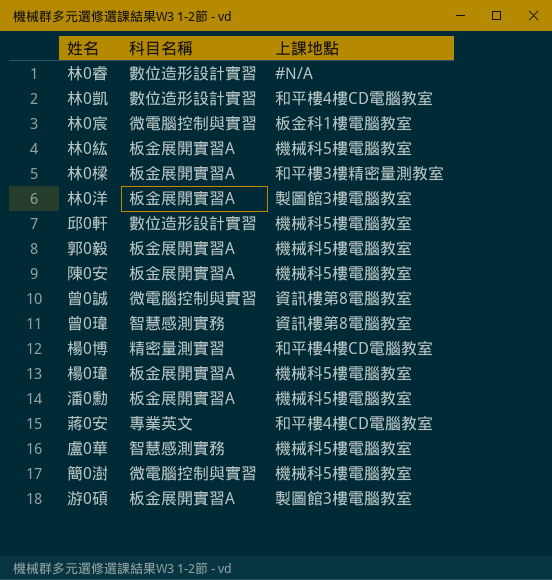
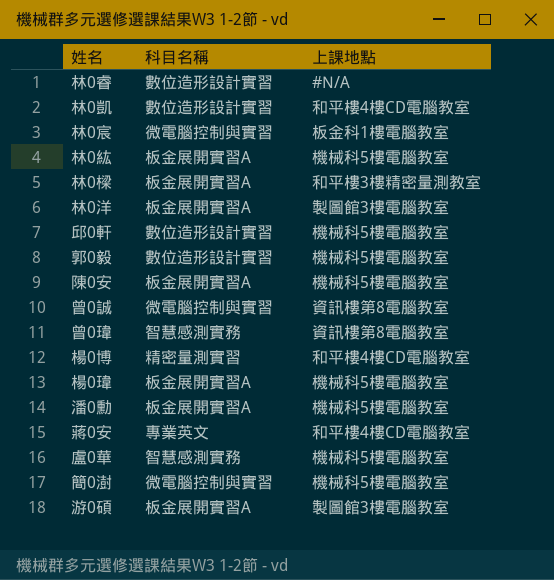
郭0毅 | 科目名稱: 板金展開實習A -> 數位造形設計實習

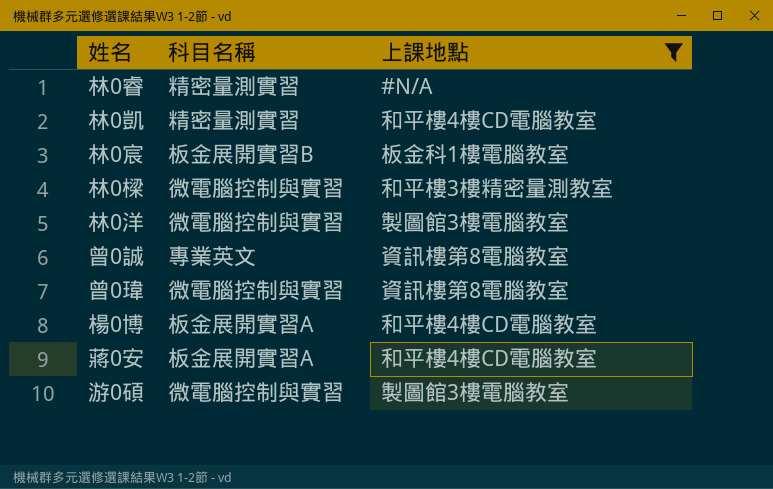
filter: none -> 上課地點 != 機械科5樓電腦教室
林0睿 | 科目名稱: 數位造形設計實習 -> 精密量測實習
林0凱 | 科目名稱: 數位造形設計實習 -> 精密量測實習
林0宸 | 科目名稱: 微電腦控制與實習 -> 板金展開實習B
林0樑 | 科目名稱: 板金展開實習A -> 微電腦控制與實習
林0洋 | 科目名稱: 板金展開實習A -> 微電腦控制與實習
曾0誠 | 科目名稱: 微電腦控制與實習 -> 專業英文
曾0瑋 | 科目名稱: 智慧感測實務 -> 微電腦控制與實習
楊0博 | 科目名稱: 精密量測實習 -> 板金展開實習A
蔣0安 | 科目名稱: 專業英文 -> 板金展開實習A
游0碩 | 科目名稱: 板金展開實習A -> 微電腦控制與實習

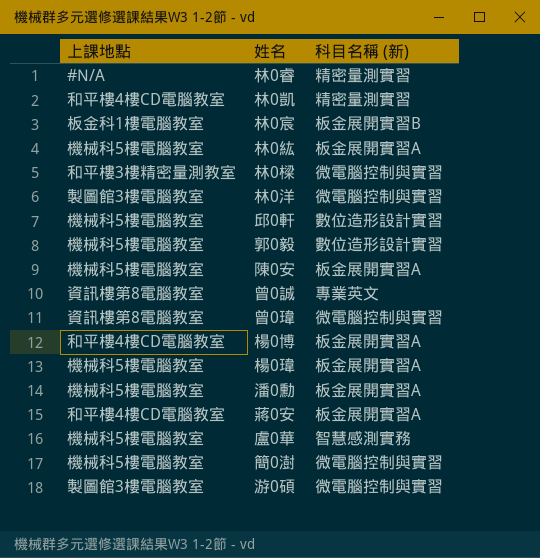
filter: 上課地點 != 機械科5樓電腦教室 -> none
column 上課地點 | position: 3 -> 1
column name: 科目名稱 -> 科目名稱 (新)

